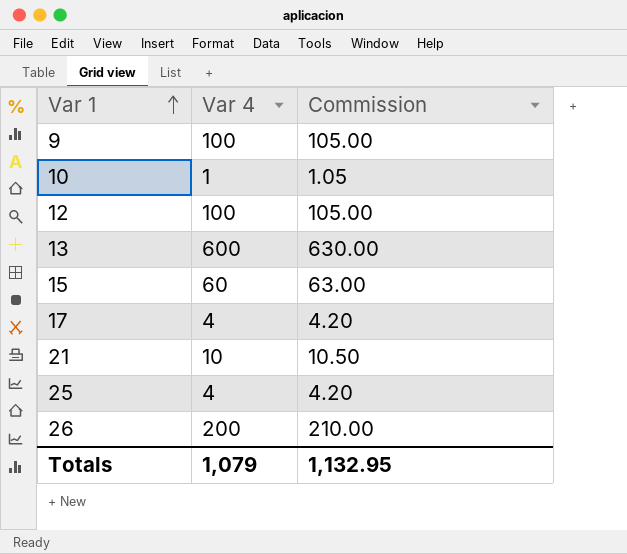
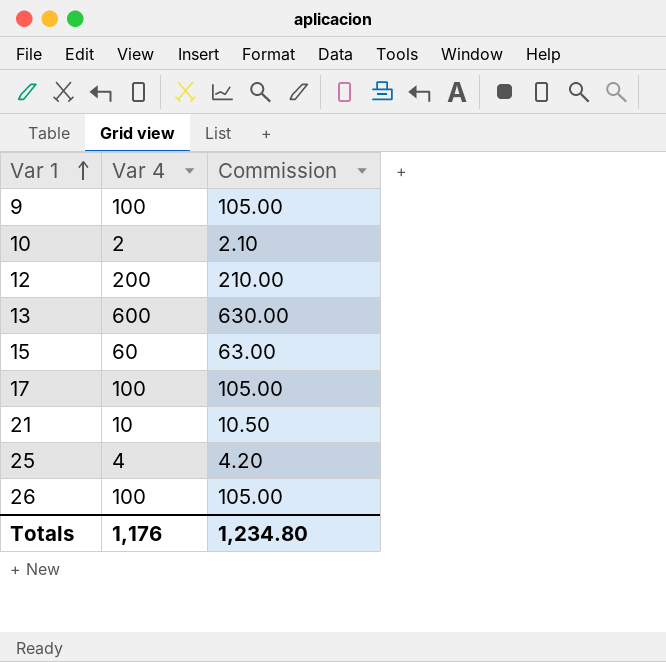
10 | Var 4: 1 -> 2
10 | Commission: 1.05 -> 2.10
12 | Var 4: 100 -> 200
12 | Commission: 105.00 -> 210.00
17 | Var 4: 4 -> 100
17 | Commission: 4.20 -> 105.00
26 | Var 4: 200 -> 100
26 | Commission: 210.00 -> 105.00
Totals | Var 4: 1,079 -> 1,176
Totals | Commission: 1,132.95 -> 1,234.80

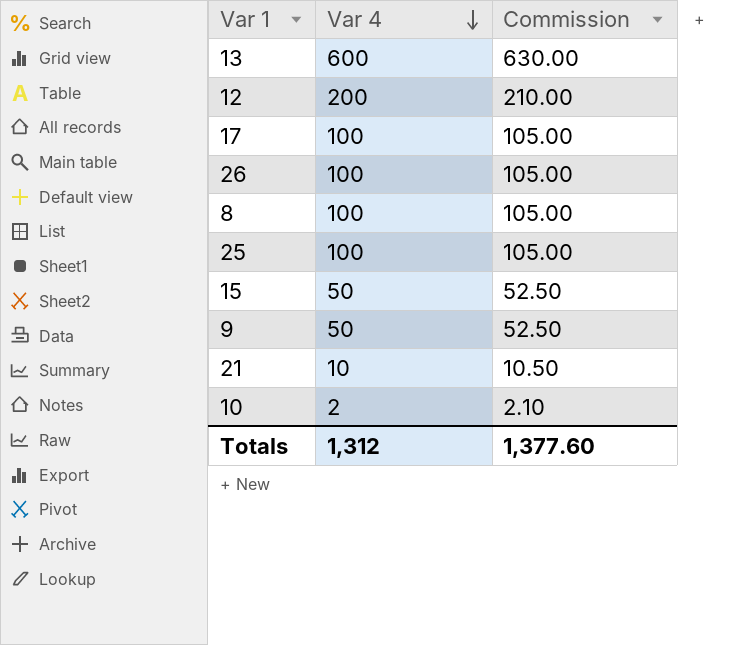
row order: Var 1 ascending -> Var 4 descending
row 8: none -> 100 | 105.00
25 | Var 4: 4 -> 100
25 | Commission: 4.20 -> 105.00
15 | Var 4: 60 -> 50
15 | Commission: 63.00 -> 52.50
9 | Var 4: 100 -> 50
9 | Commission: 105.00 -> 52.50
Totals | Var 4: 1,176 -> 1,312
Totals | Commission: 1,234.80 -> 1,377.60

